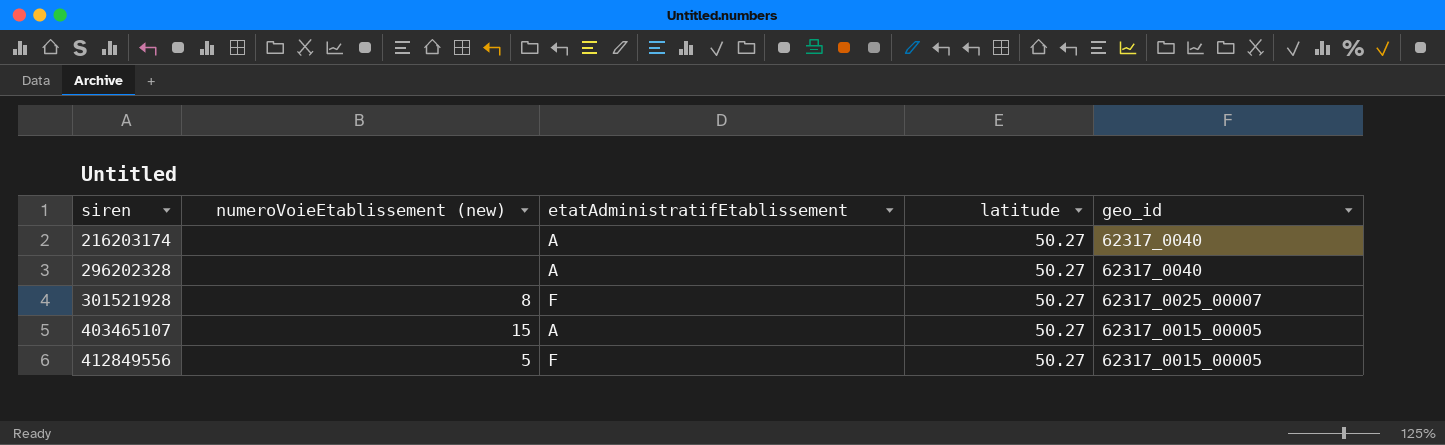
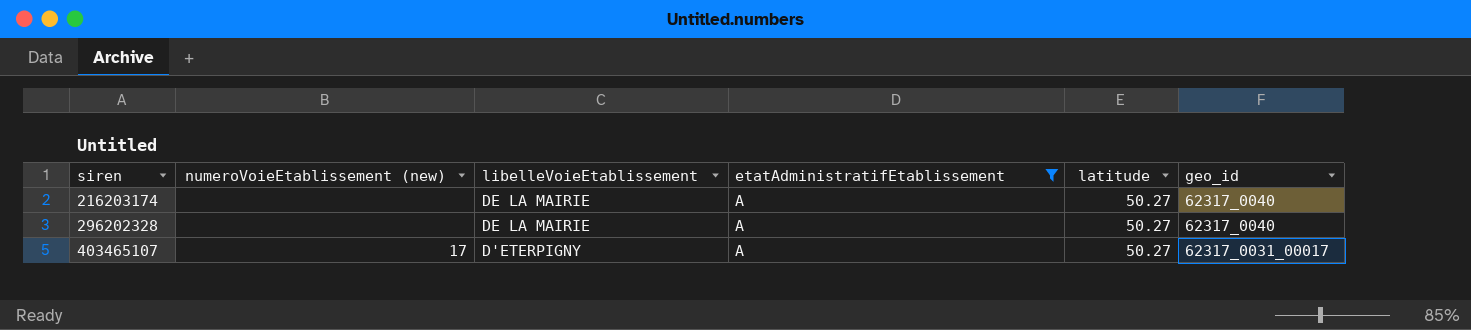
filter: none -> etatAdministratifEtablissement = A
column libelleVoieEtablissement | position: none -> 3
403465107 | numeroVoieEtablissement (new): 15 -> 17
403465107 | geo_id: 62317_0015_00005 -> 62317_0031_00017

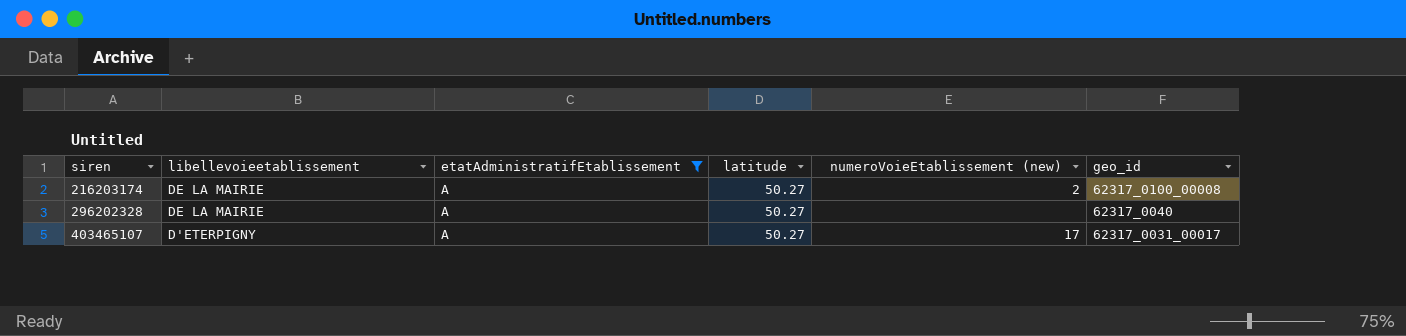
column name: libelleVoieEtablissement -> libellevoieetablissement
column numeroVoieEtablissement (new) | position: 2 -> 5
216203174 | numeroVoieEtablissement (new): none -> 2
216203174 | geo_id: 62317_0040 -> 62317_0100_00008

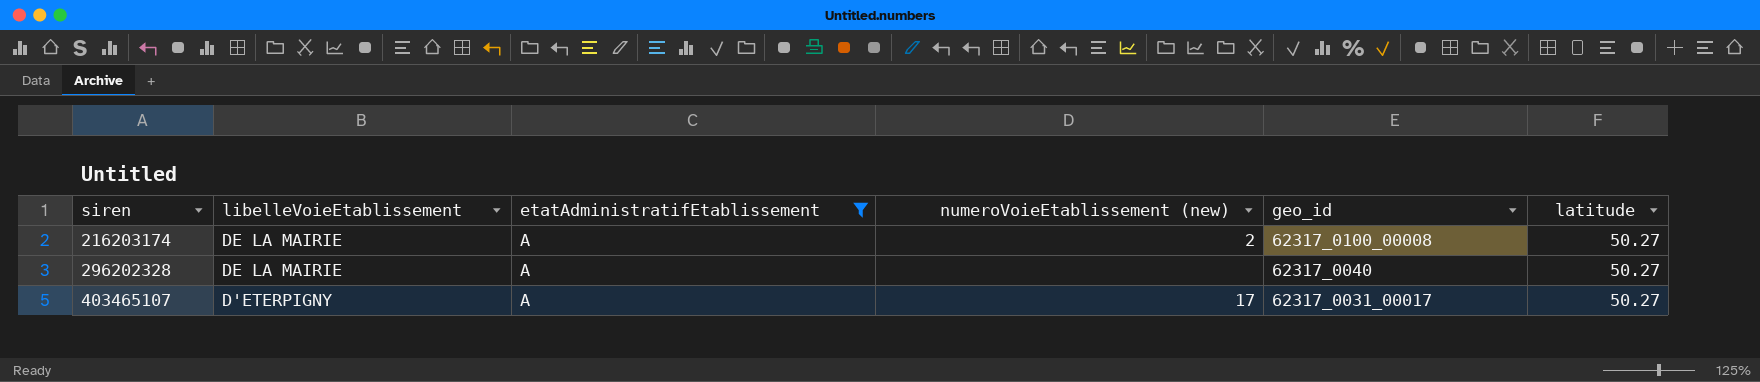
column name: libellevoieetablissement -> libelleVoieEtablissement
column latitude | position: 4 -> 6

